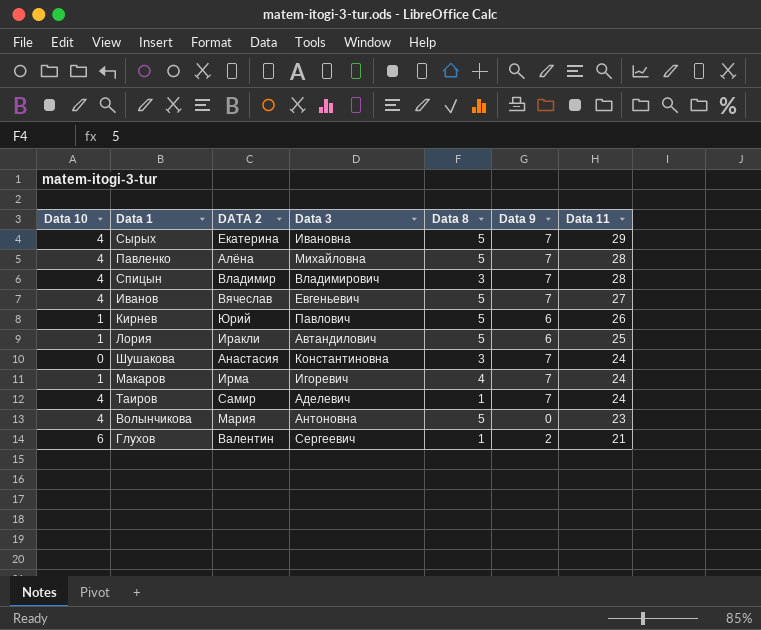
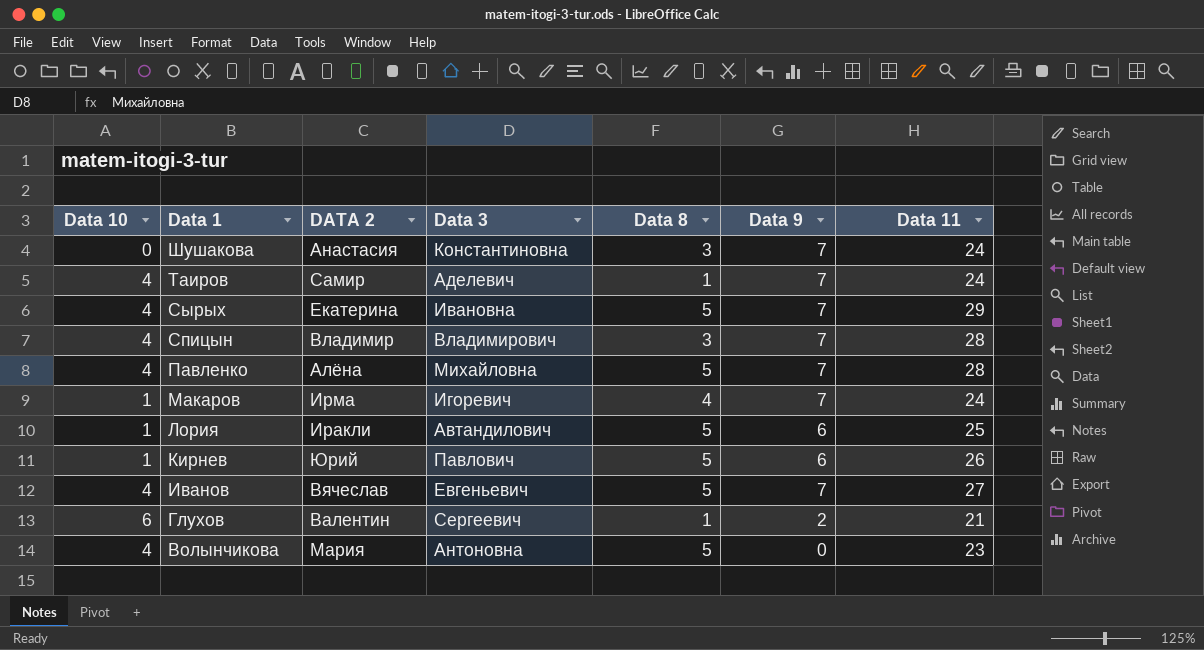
row order: Data 11 descending -> Data 1 descending

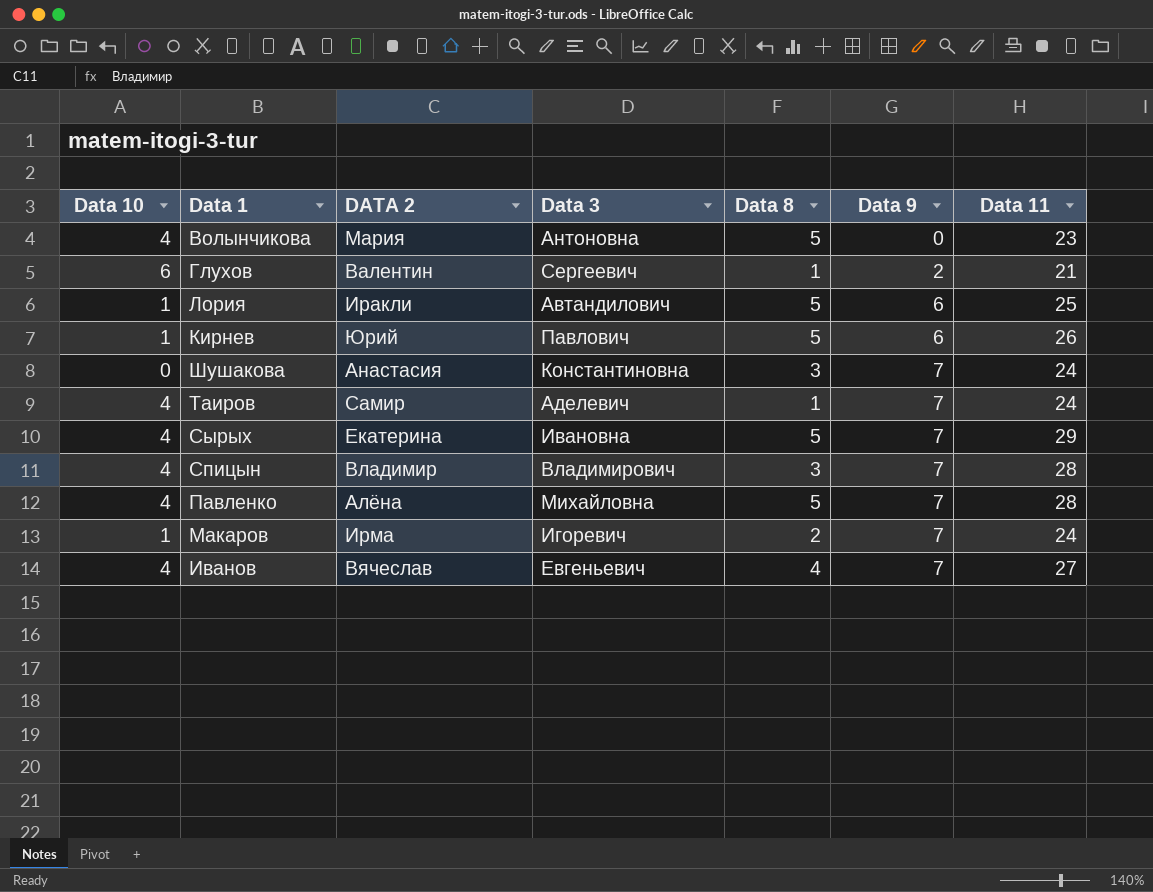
row order: Data 1 descending -> Data 9 ascending
Макаров | Data 8: 4 -> 2
Иванов | Data 8: 5 -> 4

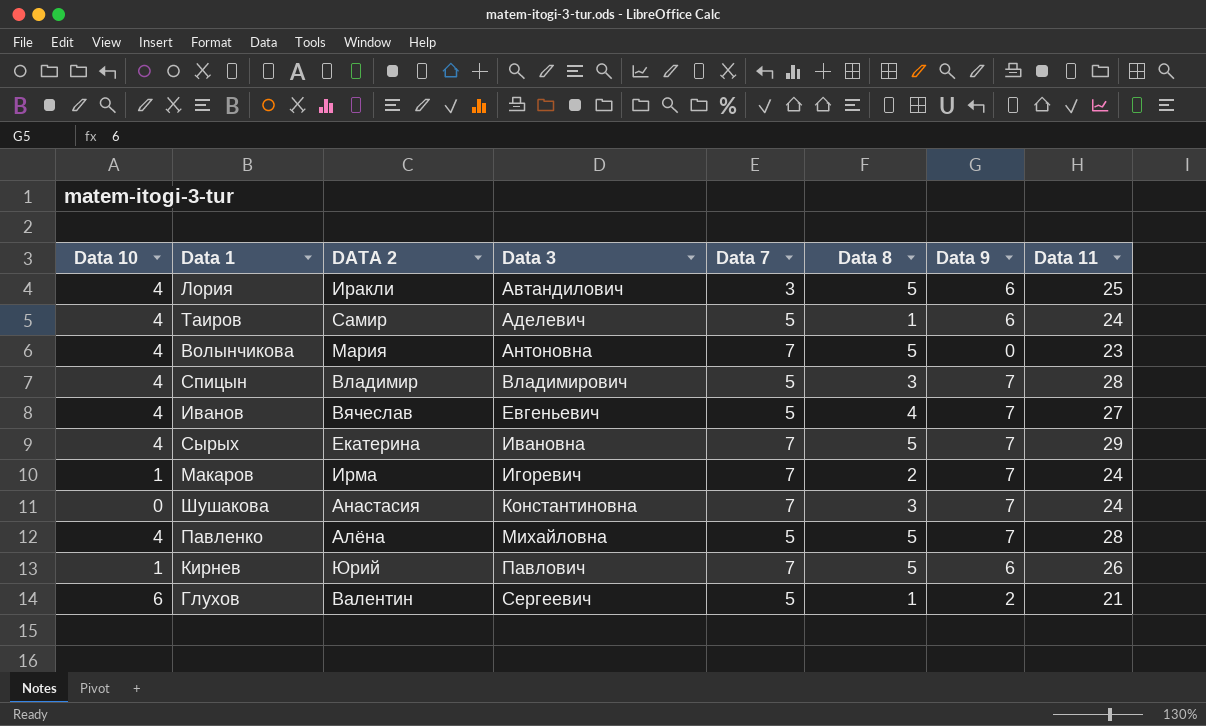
row order: Data 9 ascending -> Data 3 ascending
column Data 7 | position: none -> 5
Лория | Data 10: 1 -> 4
Таиров | Data 9: 7 -> 6

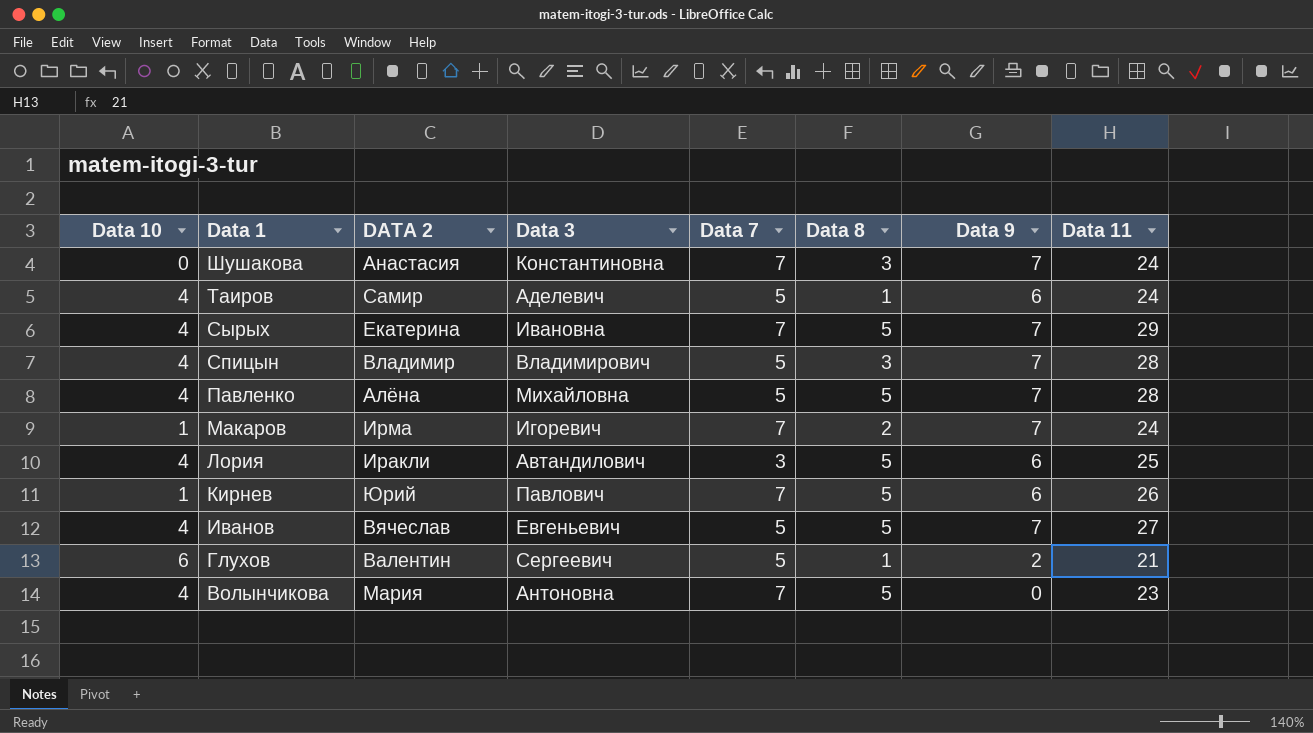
row order: Data 3 ascending -> Data 1 descending
Иванов | Data 8: 4 -> 5

